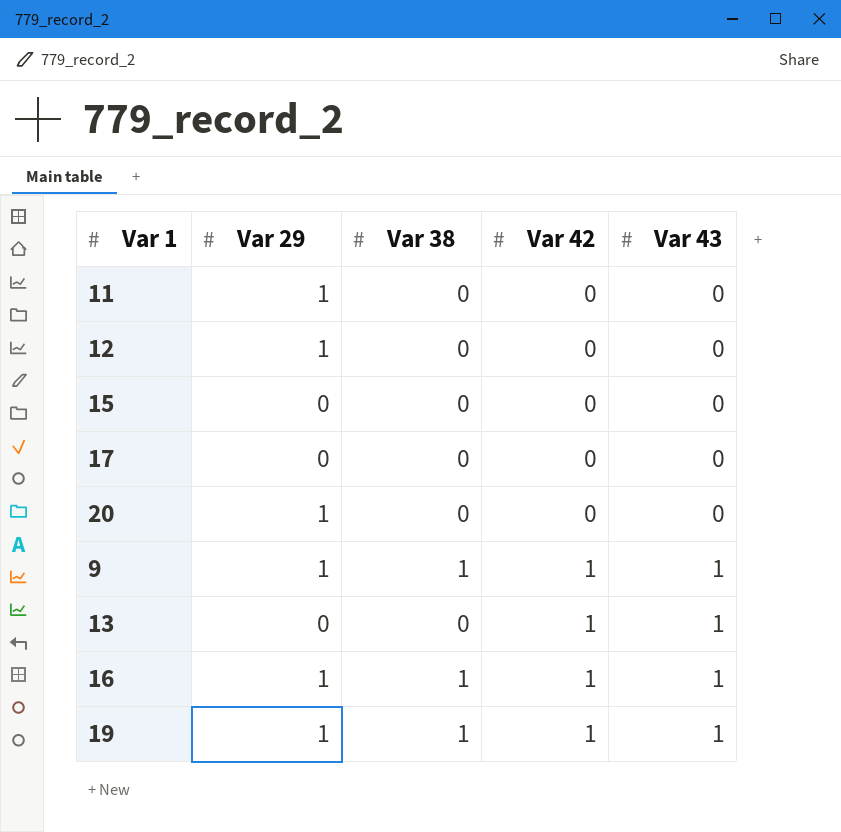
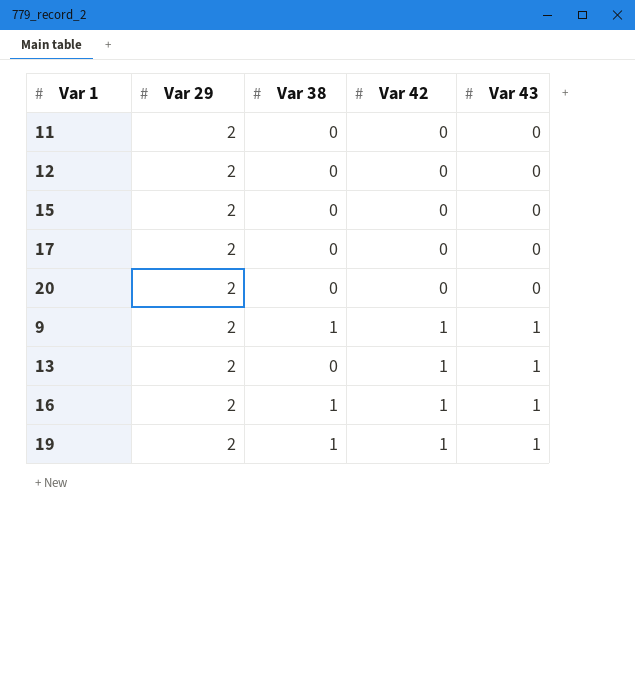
11 | Var 29: 1 -> 2
12 | Var 29: 1 -> 2
15 | Var 29: 0 -> 2
17 | Var 29: 0 -> 2
20 | Var 29: 1 -> 2
9 | Var 29: 1 -> 2
13 | Var 29: 0 -> 2
16 | Var 29: 1 -> 2
19 | Var 29: 1 -> 2

